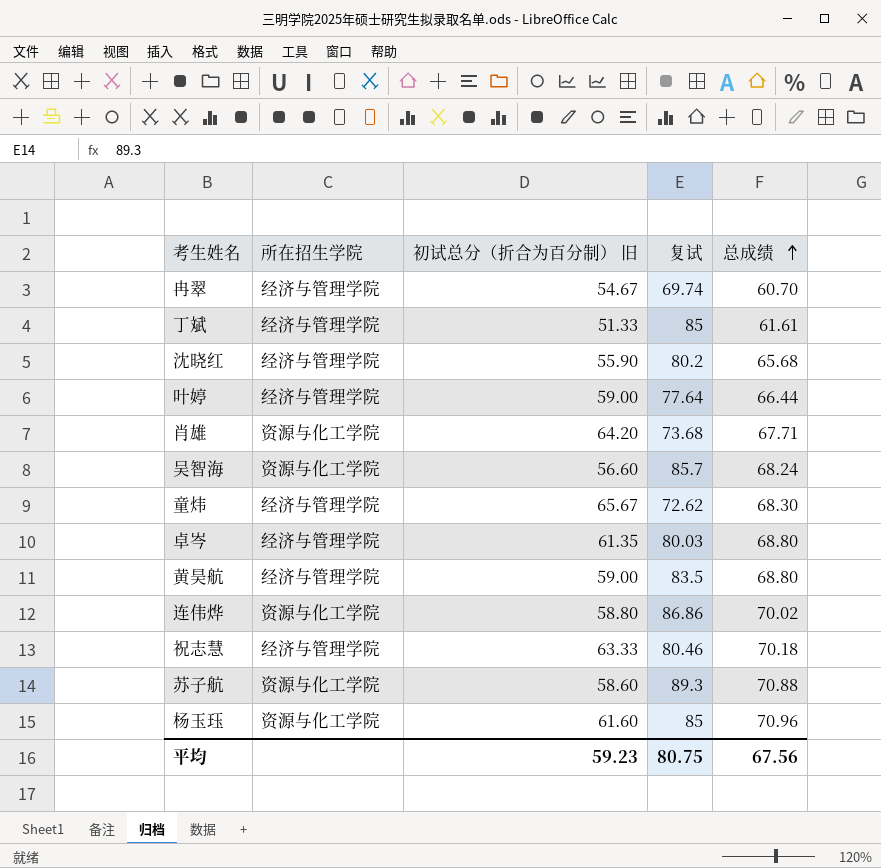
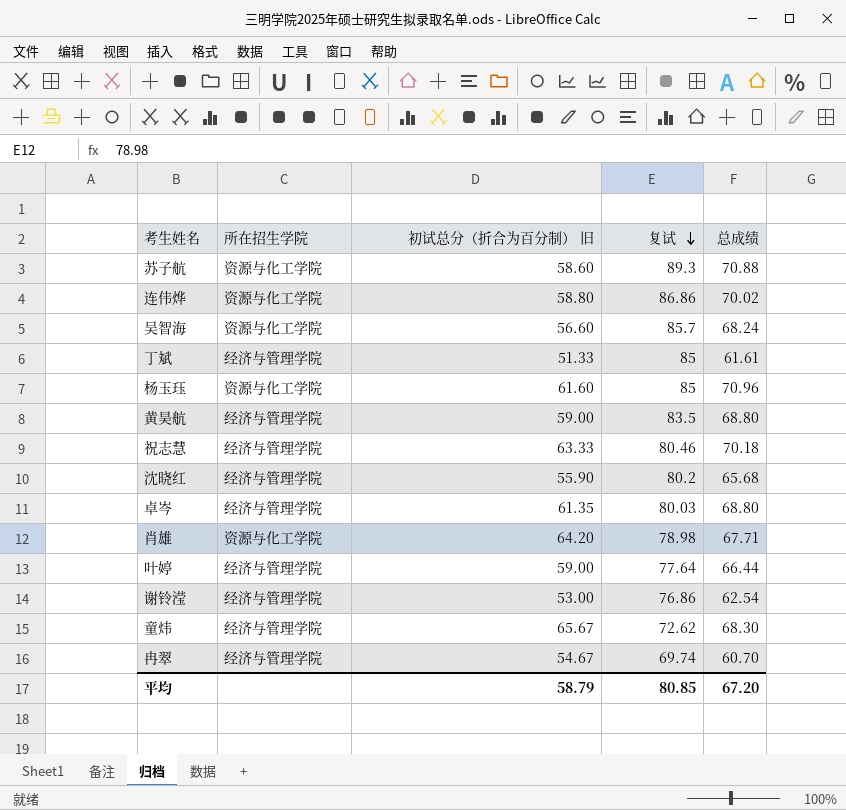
row order: 总成绩 ascending -> 复试 descending
肖雄 | 复试: 73.68 -> 78.98
row 谢铃滢: none -> 经济与管理学院 | 53.00 | 76.86 | 62.54
平均 | 初试总分（折合为百分制） 旧: 59.23 -> 58.79
平均 | 复试: 80.75 -> 80.85
平均 | 总成绩: 67.56 -> 67.20

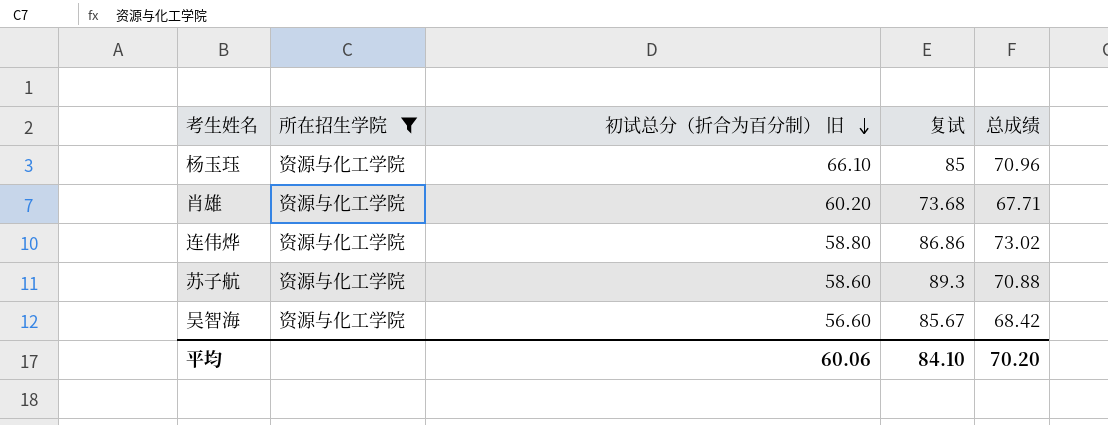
filter: none -> 所在招生学院 = 资源与化工学院
row order: 复试 descending -> 初试总分（折合为百分制） 旧 descending
杨玉珏 | 初试总分（折合为百分制） 旧: 61.60 -> 66.10
肖雄 | 初试总分（折合为百分制） 旧: 64.20 -> 60.20
肖雄 | 复试: 78.98 -> 73.68
连伟烨 | 总成绩: 70.02 -> 73.02
吴智海 | 复试: 85.7 -> 85.67
吴智海 | 总成绩: 68.24 -> 68.42
平均 | 初试总分（折合为百分制） 旧: 58.79 -> 60.06
平均 | 复试: 80.85 -> 84.10
平均 | 总成绩: 67.20 -> 70.20

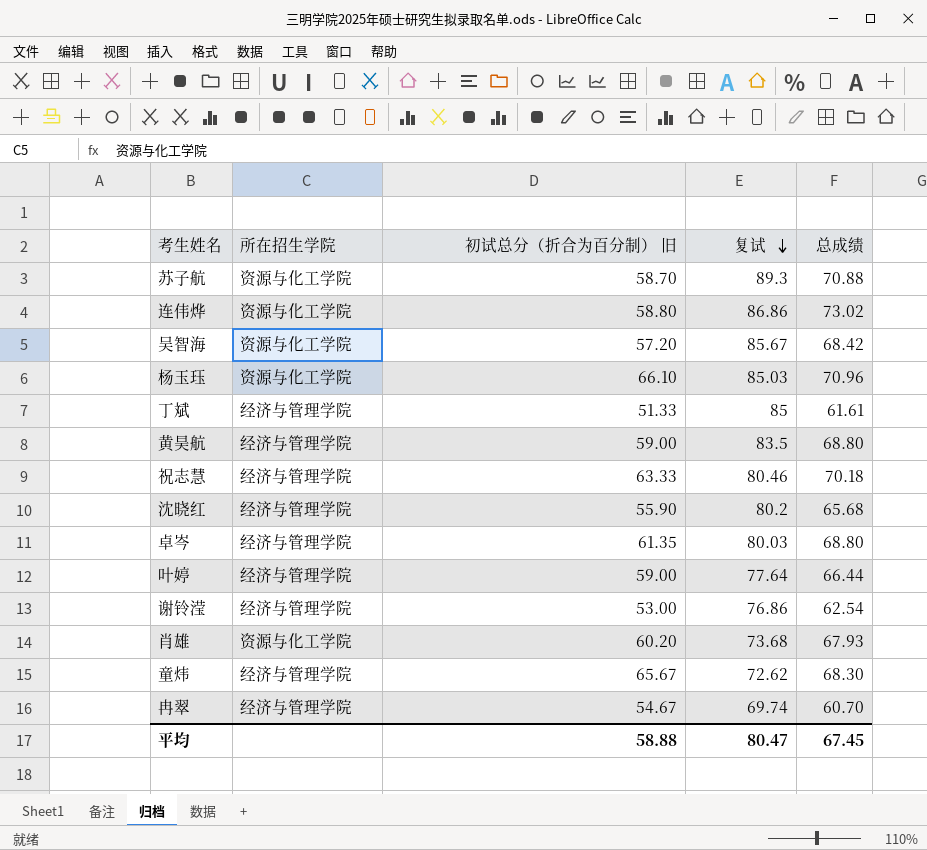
filter: 所在招生学院 = 资源与化工学院 -> none
row order: 初试总分（折合为百分制） 旧 descending -> 复试 descending
苏子航 | 初试总分（折合为百分制） 旧: 58.60 -> 58.70
吴智海 | 初试总分（折合为百分制） 旧: 56.60 -> 57.20
杨玉珏 | 复试: 85 -> 85.03
肖雄 | 总成绩: 67.71 -> 67.93
平均 | 初试总分（折合为百分制） 旧: 60.06 -> 58.88
平均 | 复试: 84.10 -> 80.47
平均 | 总成绩: 70.20 -> 67.45

